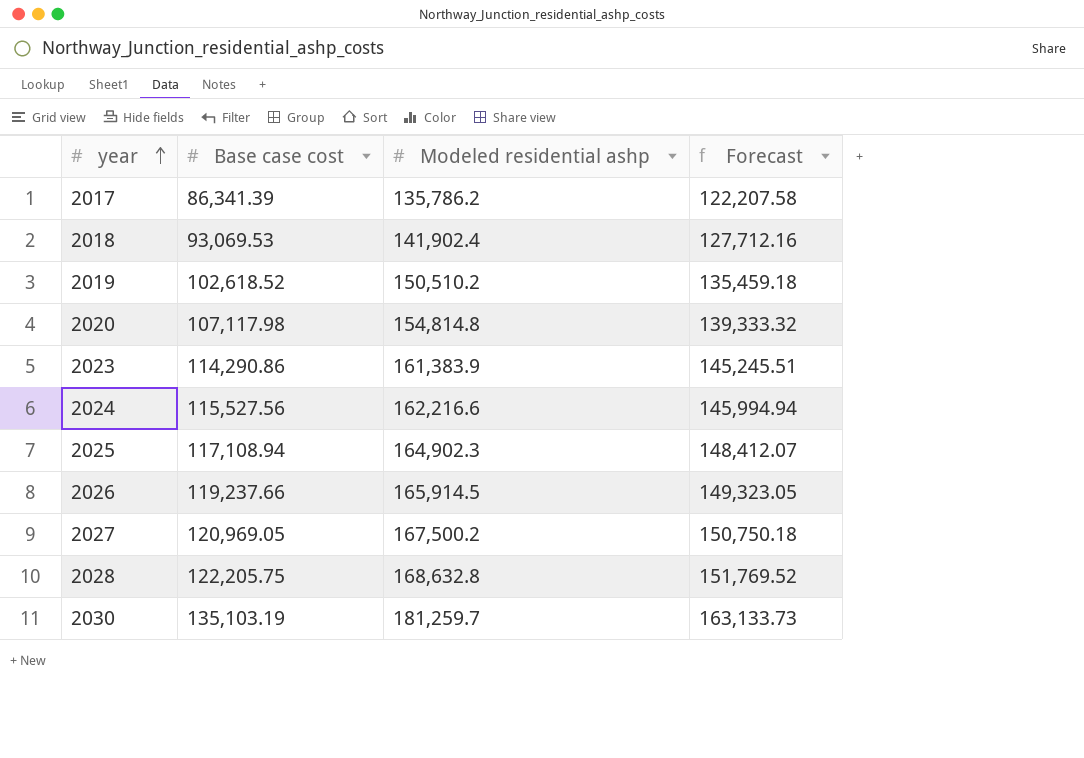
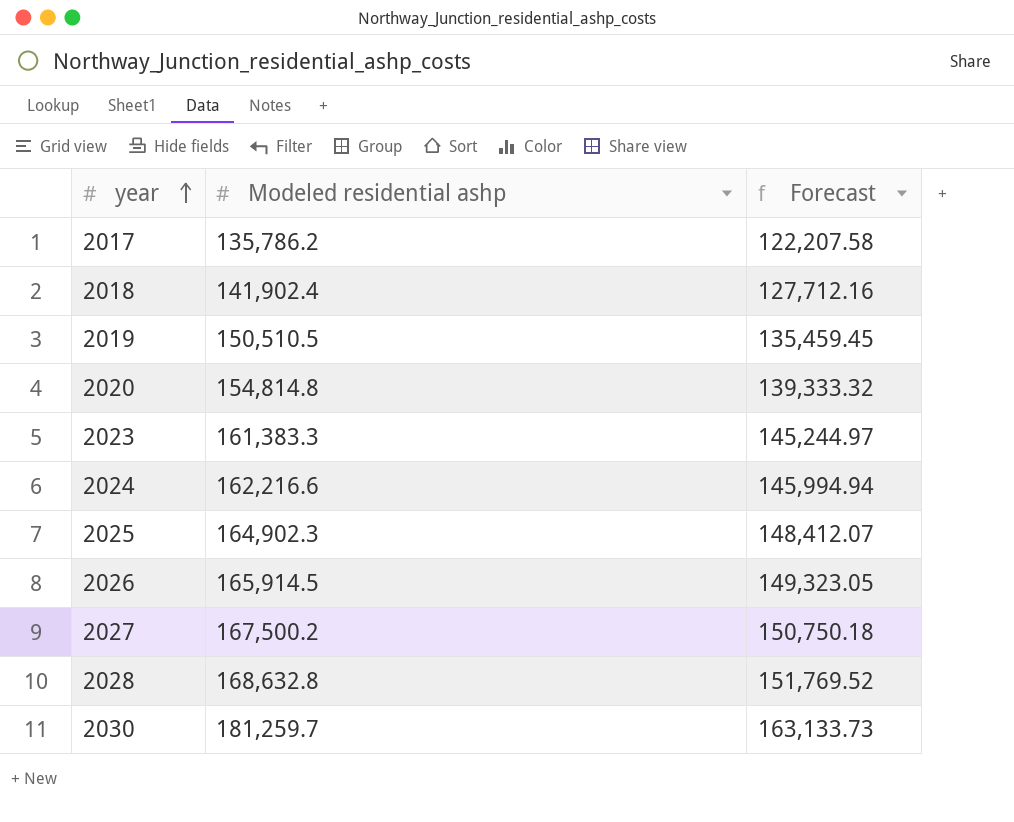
column Base case cost | position: 2 -> none
2019 | Modeled residential ashp: 150,510.2 -> 150,510.5
2019 | Forecast: 135,459.18 -> 135,459.45
2023 | Modeled residential ashp: 161,383.9 -> 161,383.3
2023 | Forecast: 145,245.51 -> 145,244.97

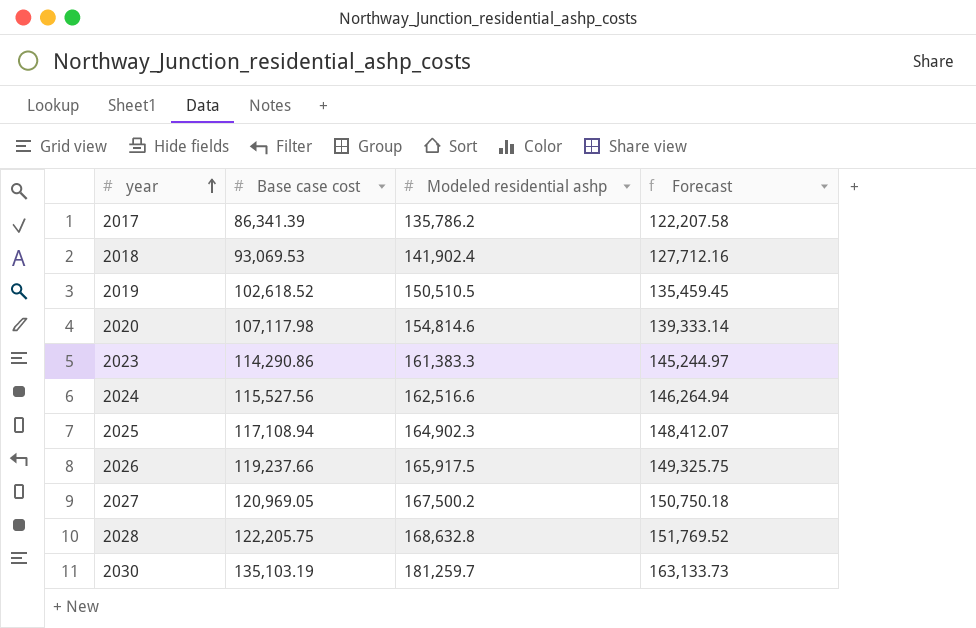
column Base case cost | position: none -> 2
2020 | Modeled residential ashp: 154,814.8 -> 154,814.6
2020 | Forecast: 139,333.32 -> 139,333.14
2024 | Modeled residential ashp: 162,216.6 -> 162,516.6
2024 | Forecast: 145,994.94 -> 146,264.94
2026 | Modeled residential ashp: 165,914.5 -> 165,917.5
2026 | Forecast: 149,323.05 -> 149,325.75

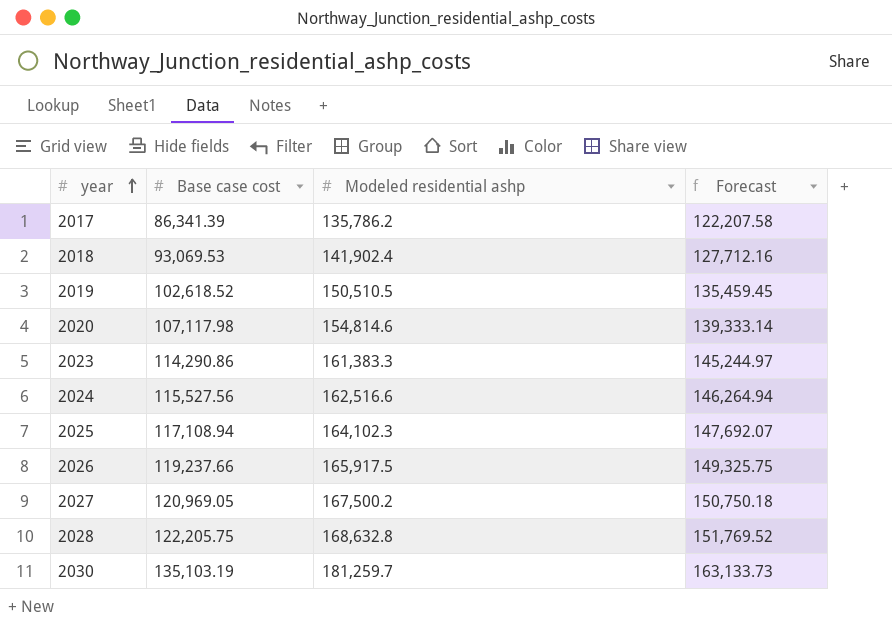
2025 | Modeled residential ashp: 164,902.3 -> 164,102.3
2025 | Forecast: 148,412.07 -> 147,692.07

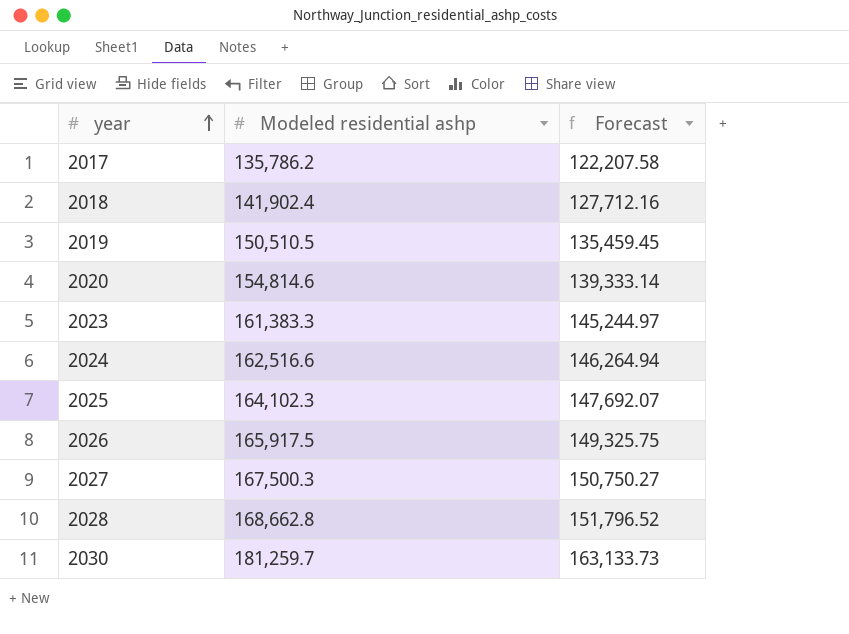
column Base case cost | position: 2 -> none
2027 | Modeled residential ashp: 167,500.2 -> 167,500.3
2027 | Forecast: 150,750.18 -> 150,750.27
2028 | Modeled residential ashp: 168,632.8 -> 168,662.8
2028 | Forecast: 151,769.52 -> 151,796.52

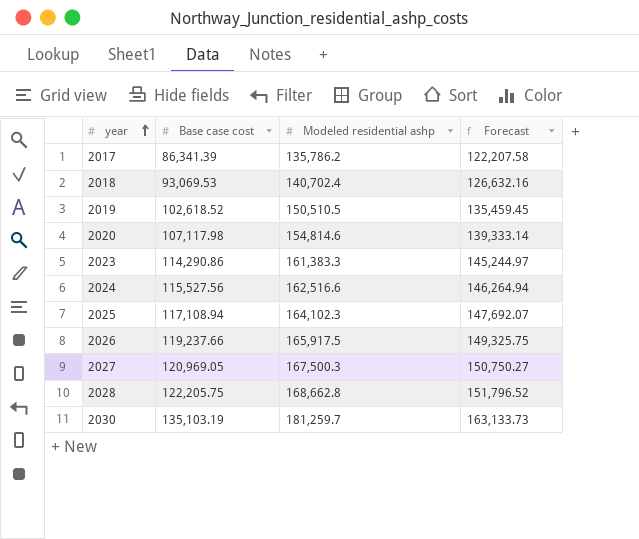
column Base case cost | position: none -> 2
2018 | Modeled residential ashp: 141,902.4 -> 140,702.4
2018 | Forecast: 127,712.16 -> 126,632.16

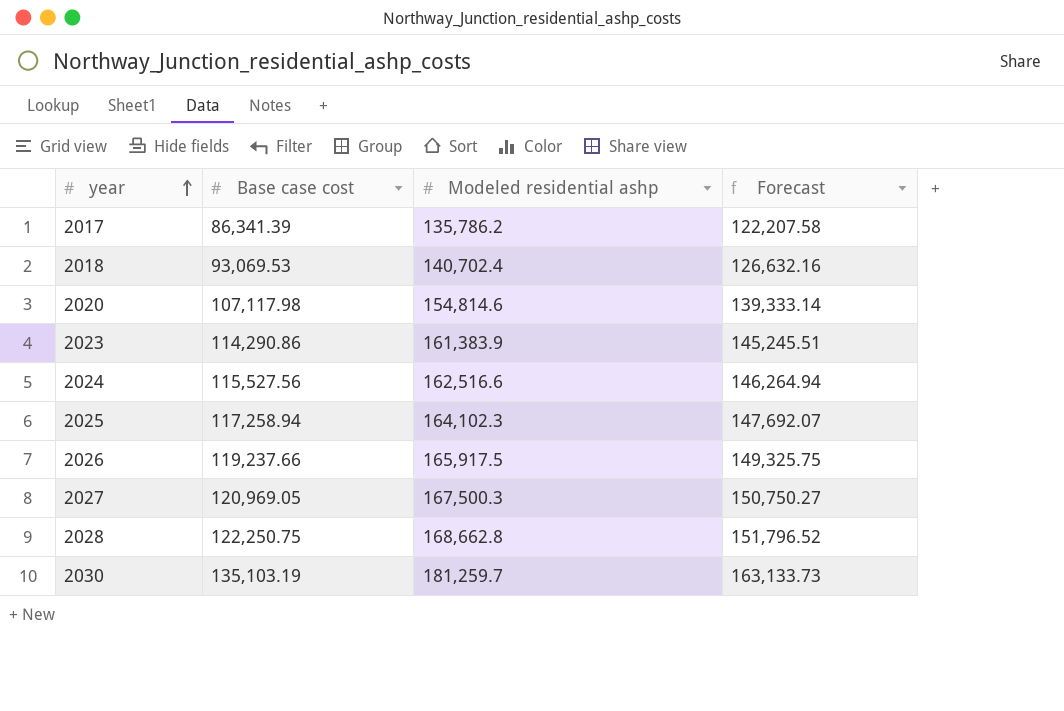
row 2019: 102,618.52 | 150,510.5 | 135,459.45 -> none
2023 | Modeled residential ashp: 161,383.3 -> 161,383.9
2023 | Forecast: 145,244.97 -> 145,245.51
2025 | Base case cost: 117,108.94 -> 117,258.94
2028 | Base case cost: 122,205.75 -> 122,250.75

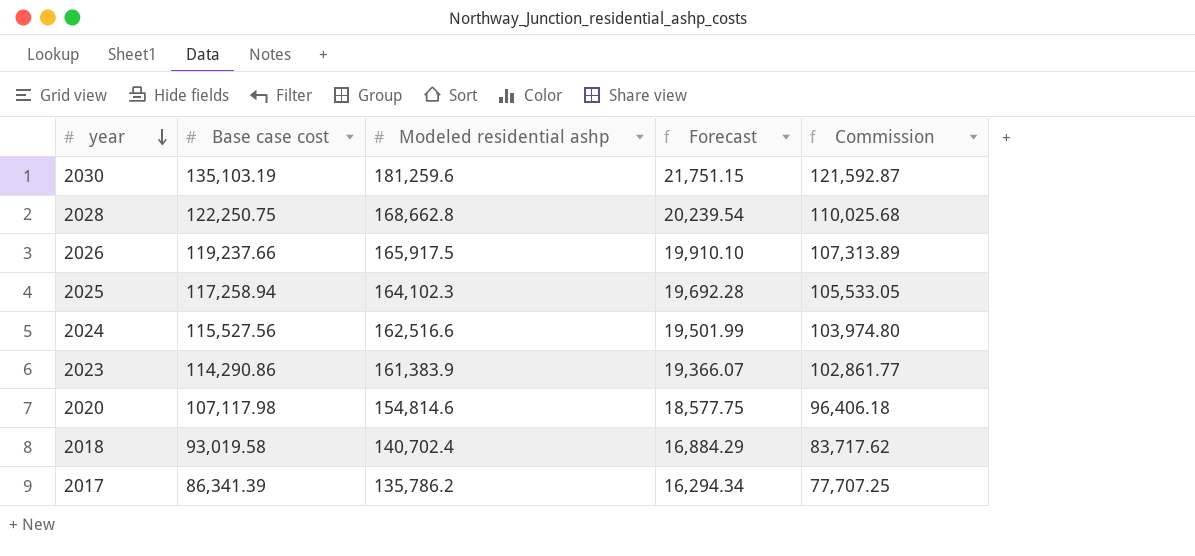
row order: year ascending -> year descending
column Forecast | formula: [Modeled residential ashp] * 0.9 -> [Modeled residential ashp] * 0.12
column Commission | formula: none -> [Base case cost] * 0.9
row 2027: 120,969.05 | 167,500.3 | 150,750.27 -> none
2030 | Modeled residential ashp: 181,259.7 -> 181,259.6
2018 | Base case cost: 93,069.53 -> 93,019.58

